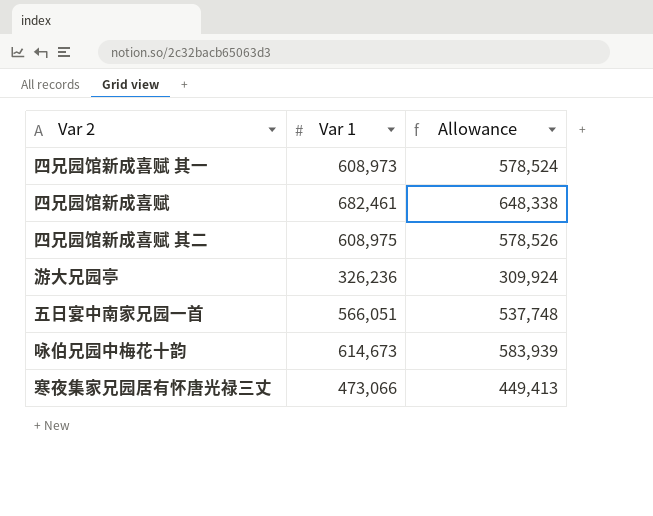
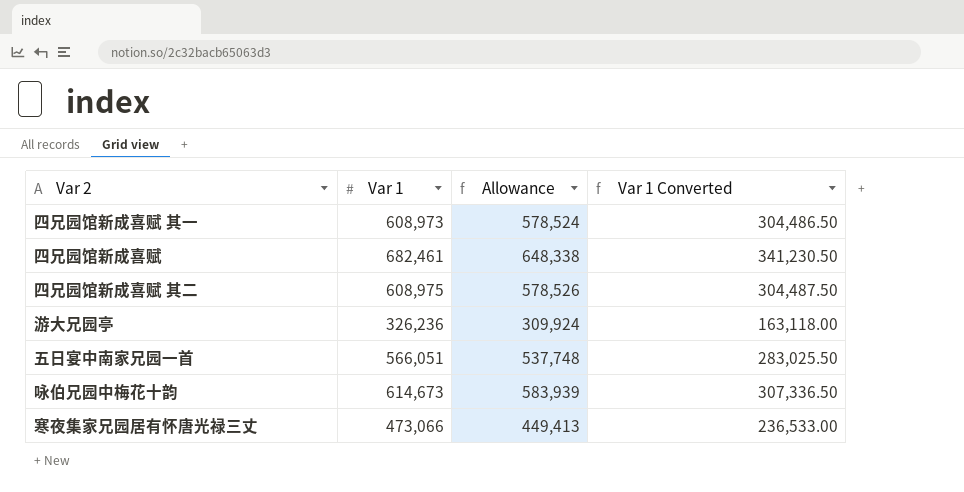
column Var 1 Converted | formula: none -> [Var 1] * 0.5

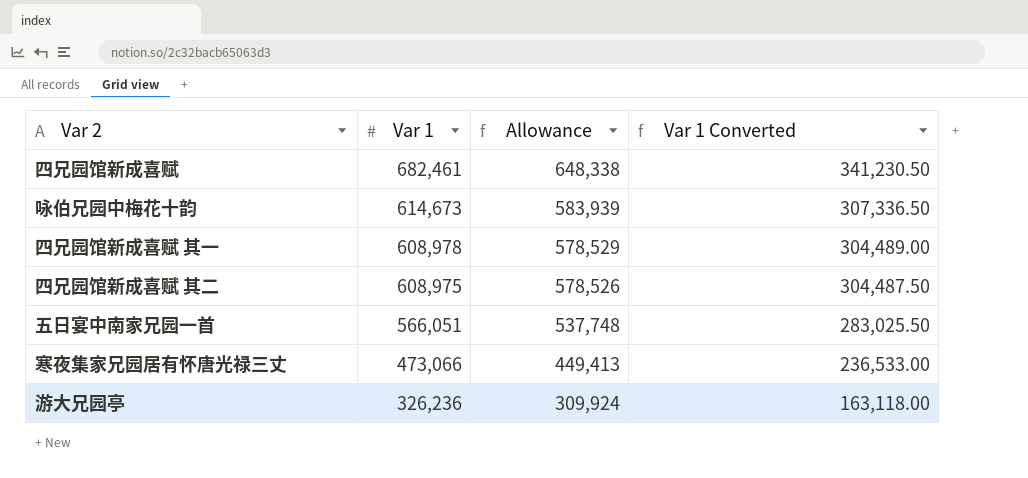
row order: none -> Var 1 descending
四兄园馆新成喜赋 其一 | Var 1: 608,973 -> 608,978
四兄园馆新成喜赋 其一 | Allowance: 578,524 -> 578,529
四兄园馆新成喜赋 其一 | Var 1 Converted: 304,486.50 -> 304,489.00

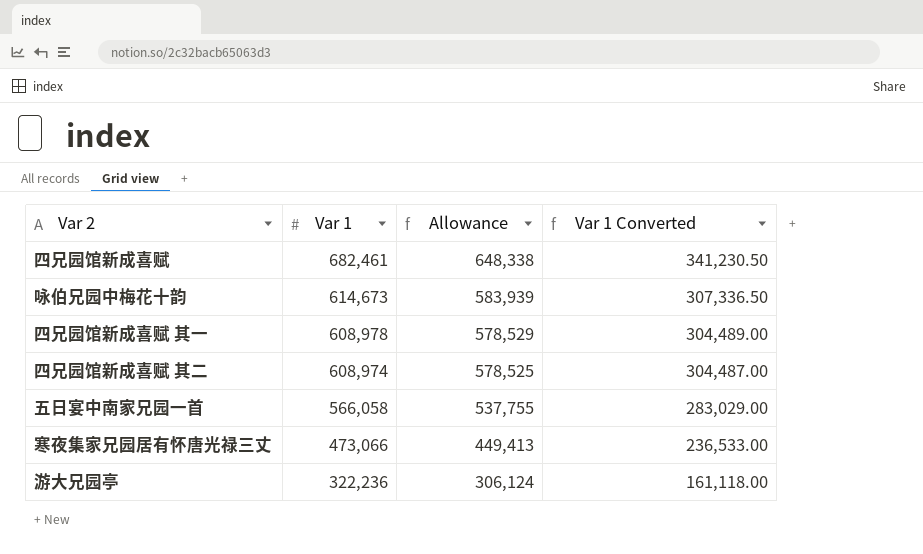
四兄园馆新成喜赋 其二 | Var 1: 608,975 -> 608,974
四兄园馆新成喜赋 其二 | Allowance: 578,526 -> 578,525
四兄园馆新成喜赋 其二 | Var 1 Converted: 304,487.50 -> 304,487.00
五日宴中南家兄园一首 | Var 1: 566,051 -> 566,058
五日宴中南家兄园一首 | Allowance: 537,748 -> 537,755
五日宴中南家兄园一首 | Var 1 Converted: 283,025.50 -> 283,029.00
游大兄园亭 | Var 1: 326,236 -> 322,236
游大兄园亭 | Allowance: 309,924 -> 306,124
游大兄园亭 | Var 1 Converted: 163,118.00 -> 161,118.00

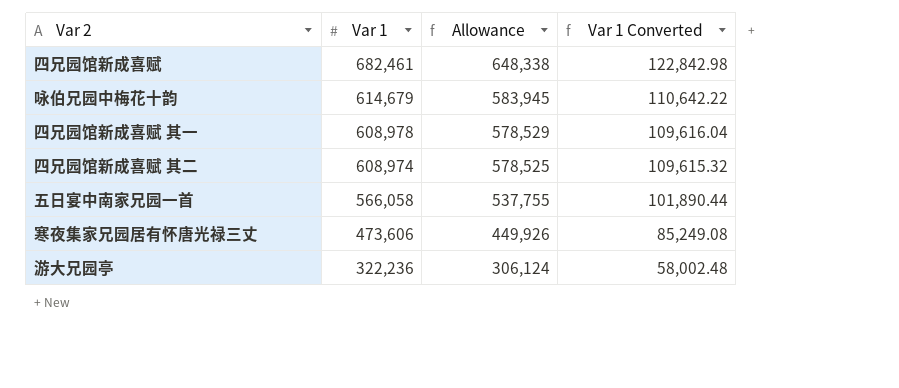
column Var 1 Converted | formula: [Var 1] * 0.5 -> [Var 1] * 0.18
咏伯兄园中梅花十韵 | Var 1: 614,673 -> 614,679
咏伯兄园中梅花十韵 | Allowance: 583,939 -> 583,945
寒夜集家兄园居有怀唐光禄三丈 | Var 1: 473,066 -> 473,606
寒夜集家兄园居有怀唐光禄三丈 | Allowance: 449,413 -> 449,926

